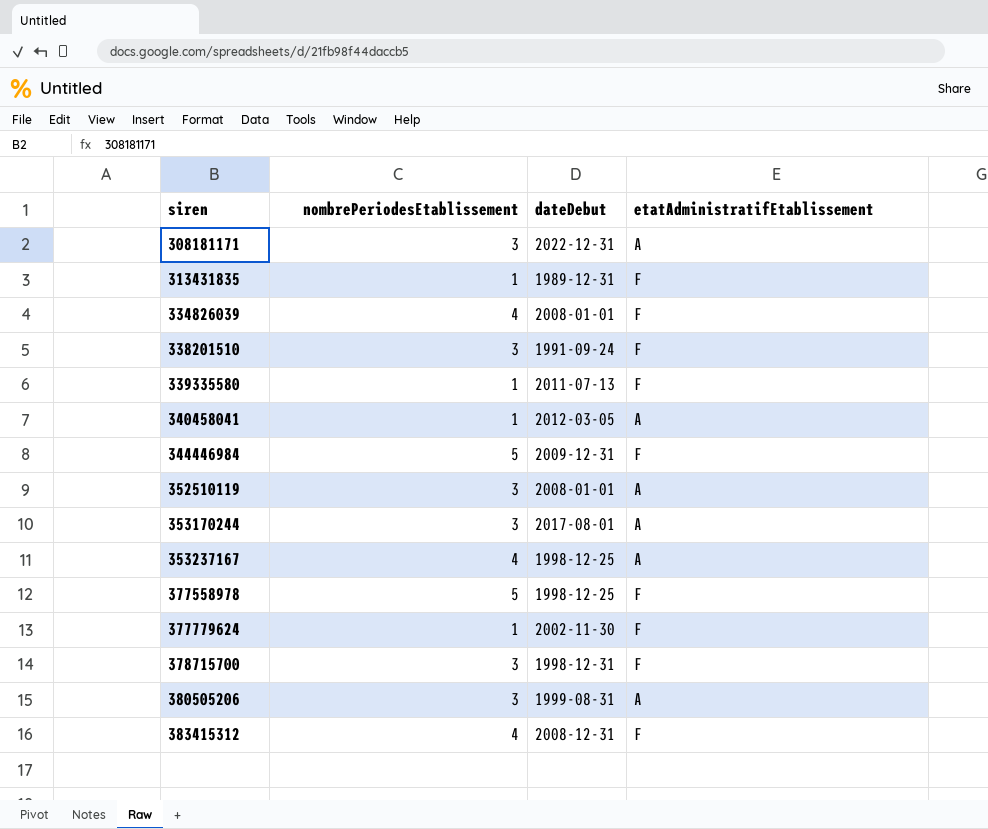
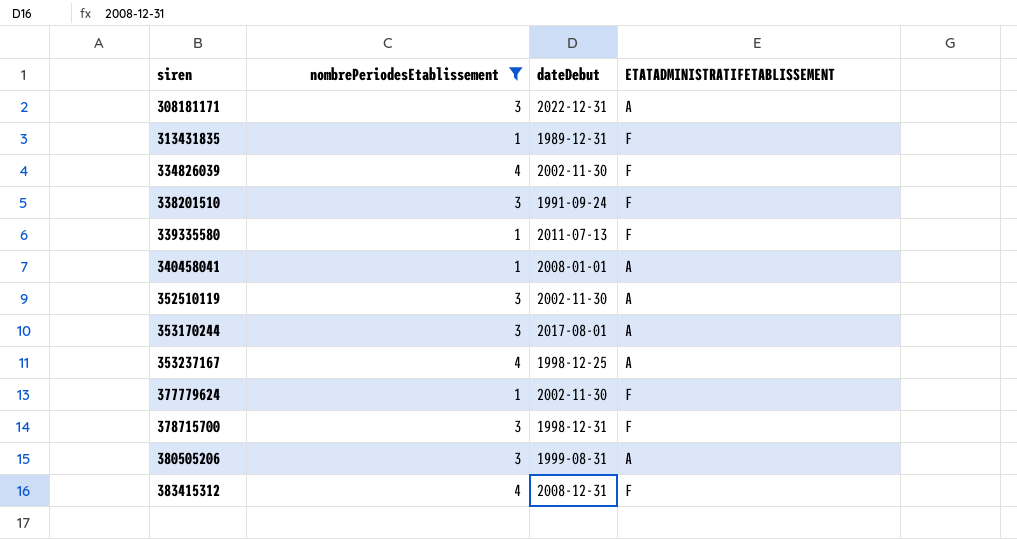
filter: none -> nombrePeriodesEtablissement != 5
column name: etatAdministratifEtablissement -> ETATADMINISTRATIFETABLISSEMENT
334826039 | dateDebut: 2008-01-01 -> 2002-11-30
340458041 | dateDebut: 2012-03-05 -> 2008-01-01
352510119 | dateDebut: 2008-01-01 -> 2002-11-30

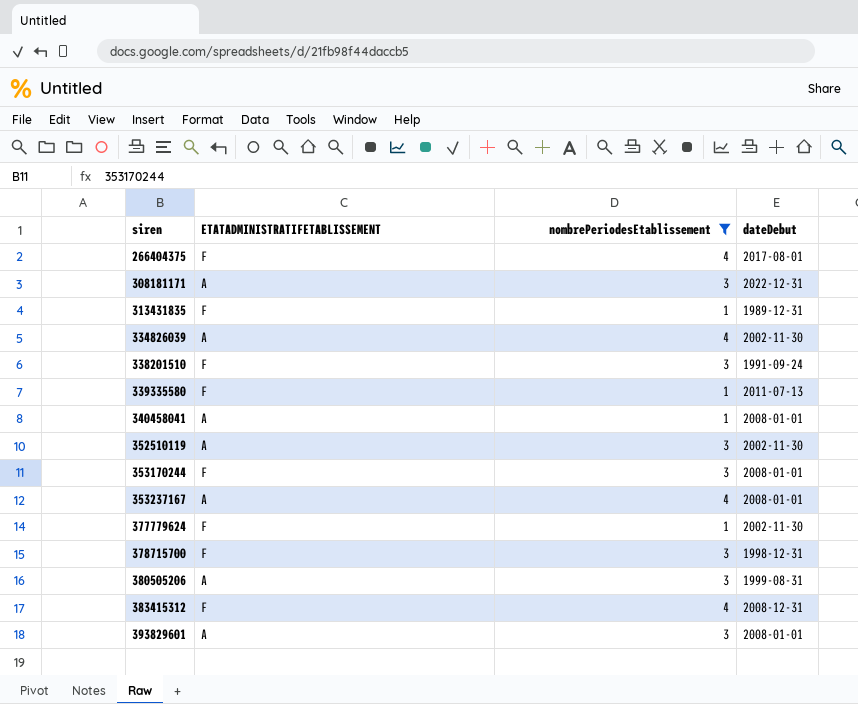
column ETATADMINISTRATIFETABLISSEMENT | position: 4 -> 2
row 266404375: none -> F | 4 | 2017-08-01
334826039 | ETATADMINISTRATIFETABLISSEMENT: F -> A
353170244 | ETATADMINISTRATIFETABLISSEMENT: A -> F
353170244 | dateDebut: 2017-08-01 -> 2008-01-01
353237167 | dateDebut: 1998-12-25 -> 2008-01-01
row 393829601: none -> A | 3 | 2008-01-01

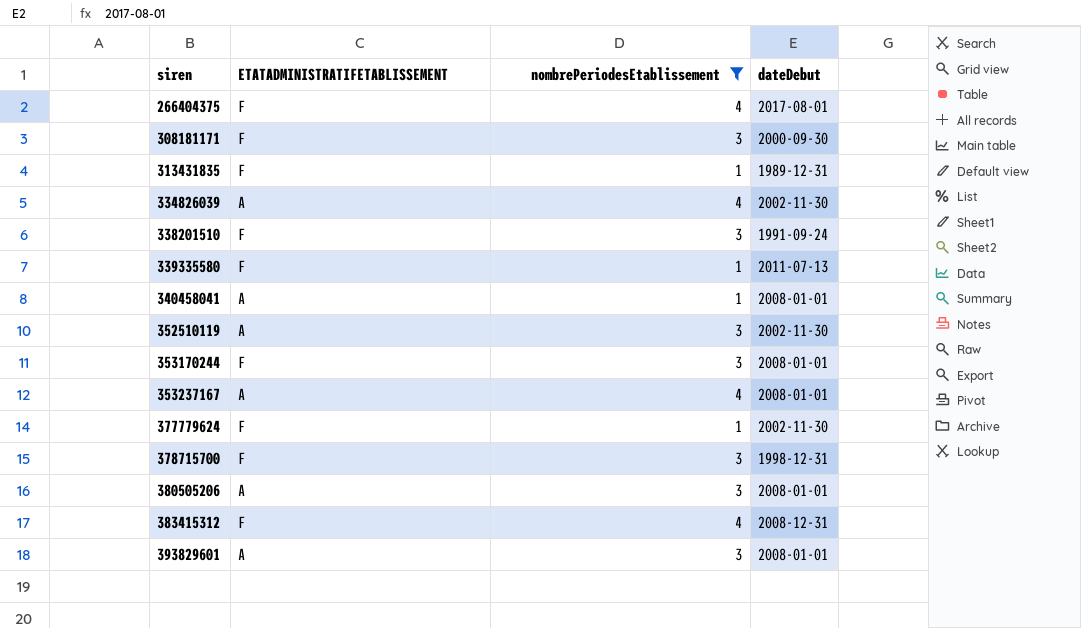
308181171 | ETATADMINISTRATIFETABLISSEMENT: A -> F
308181171 | dateDebut: 2022-12-31 -> 2000-09-30
380505206 | dateDebut: 1999-08-31 -> 2008-01-01

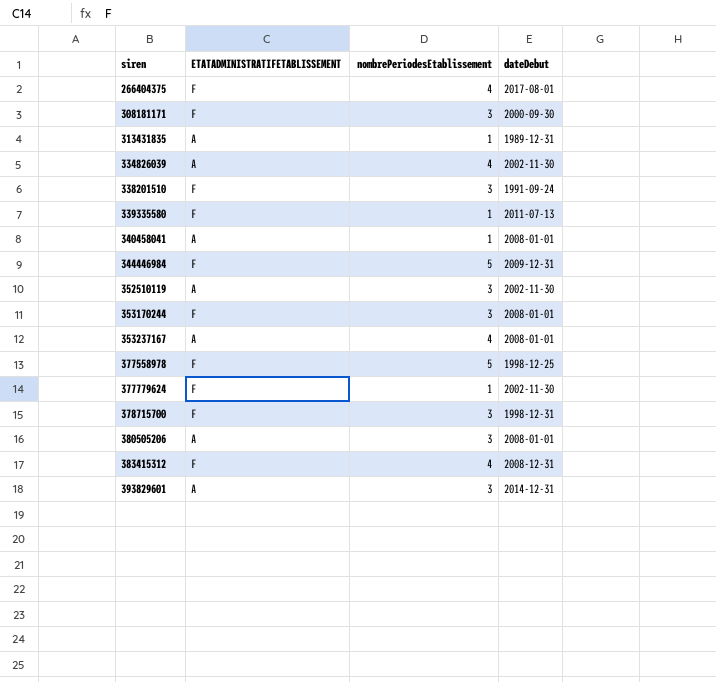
filter: nombrePeriodesEtablissement != 5 -> none
313431835 | ETATADMINISTRATIFETABLISSEMENT: F -> A
393829601 | dateDebut: 2008-01-01 -> 2014-12-31

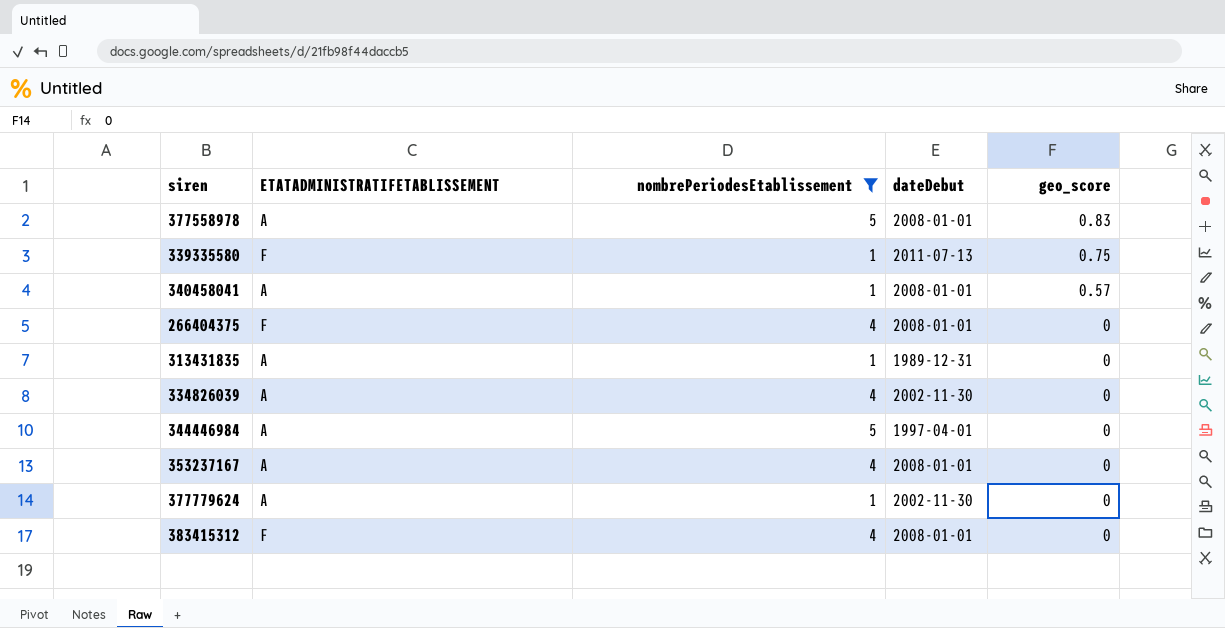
filter: none -> nombrePeriodesEtablissement != 3
row order: siren ascending -> geo_score descending
column geo_score | position: none -> 5
377558978 | ETATADMINISTRATIFETABLISSEMENT: F -> A
377558978 | dateDebut: 1998-12-25 -> 2008-01-01
266404375 | dateDebut: 2017-08-01 -> 2008-01-01
344446984 | ETATADMINISTRATIFETABLISSEMENT: F -> A
344446984 | dateDebut: 2009-12-31 -> 1997-04-01
377779624 | ETATADMINISTRATIFETABLISSEMENT: F -> A
383415312 | dateDebut: 2008-12-31 -> 2008-01-01

